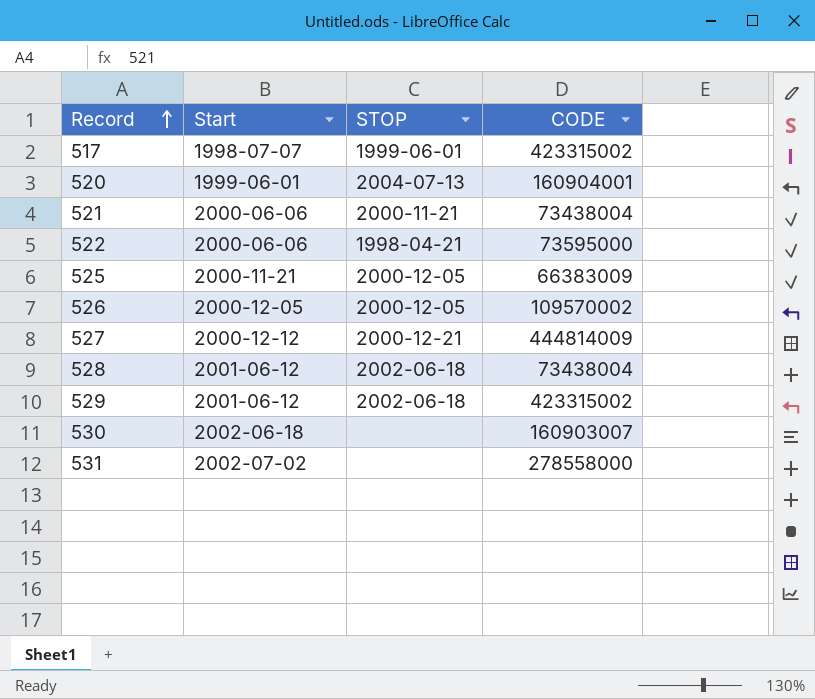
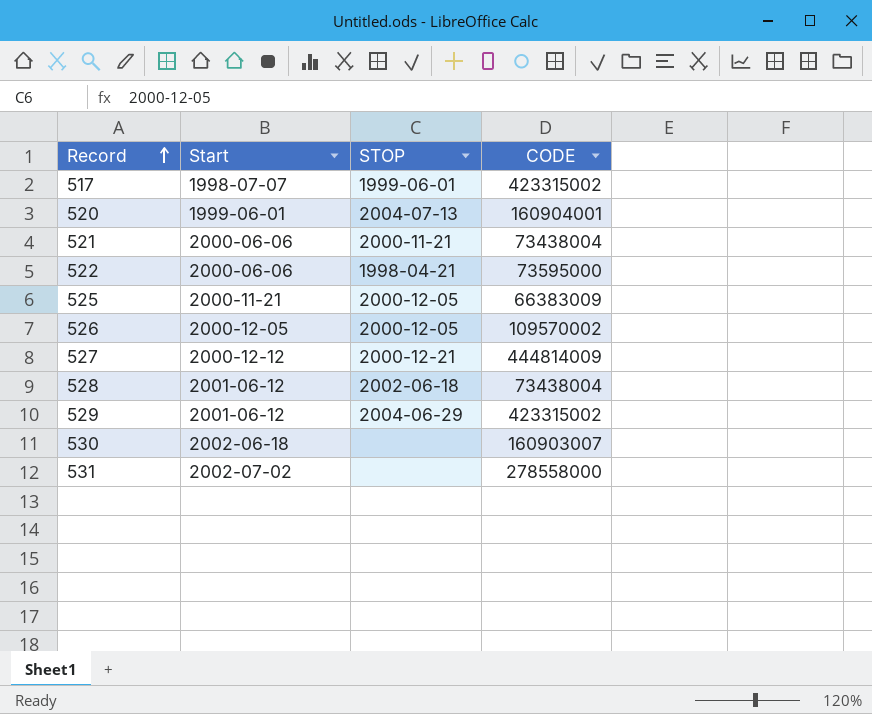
529 | STOP: 2002-06-18 -> 2004-06-29

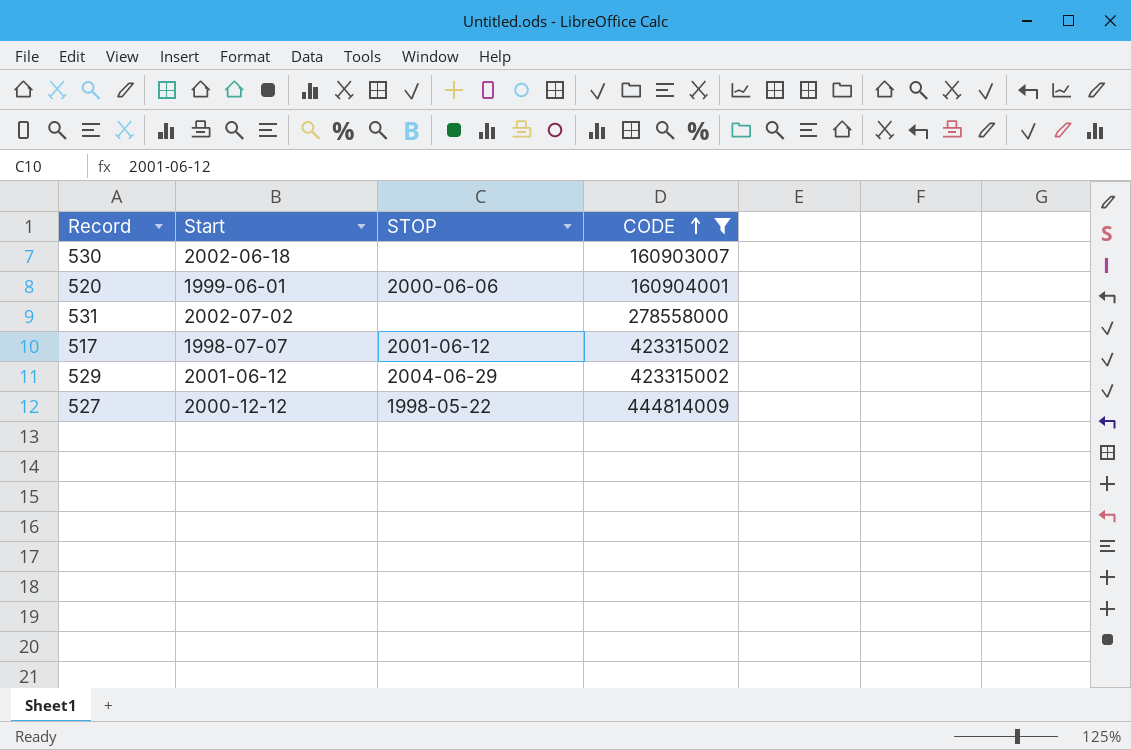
filter: none -> CODE >= 160903007
row order: Record ascending -> CODE ascending
520 | STOP: 2004-07-13 -> 2000-06-06
517 | STOP: 1999-06-01 -> 2001-06-12
527 | STOP: 2000-12-21 -> 1998-05-22

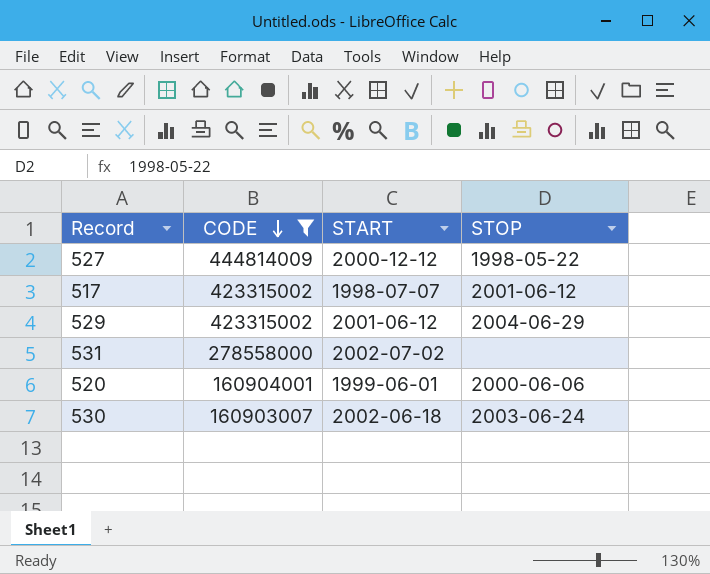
row order: CODE ascending -> CODE descending
column CODE | position: 4 -> 2
column name: Start -> START
530 | STOP: none -> 2003-06-24

